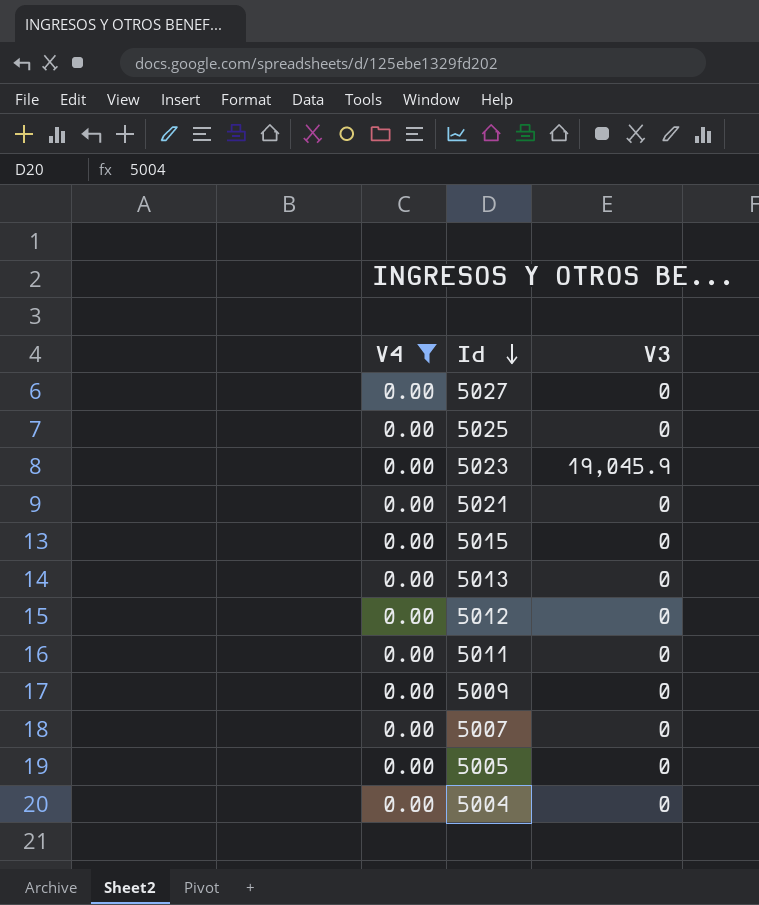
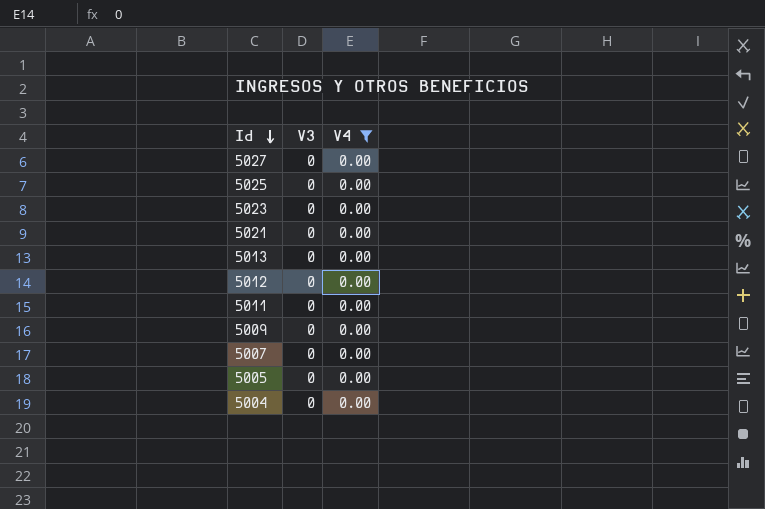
column V4 | position: 1 -> 3
row 5015: 0.00 | 0 -> none
5023 | V3: 19,045.9 -> 0

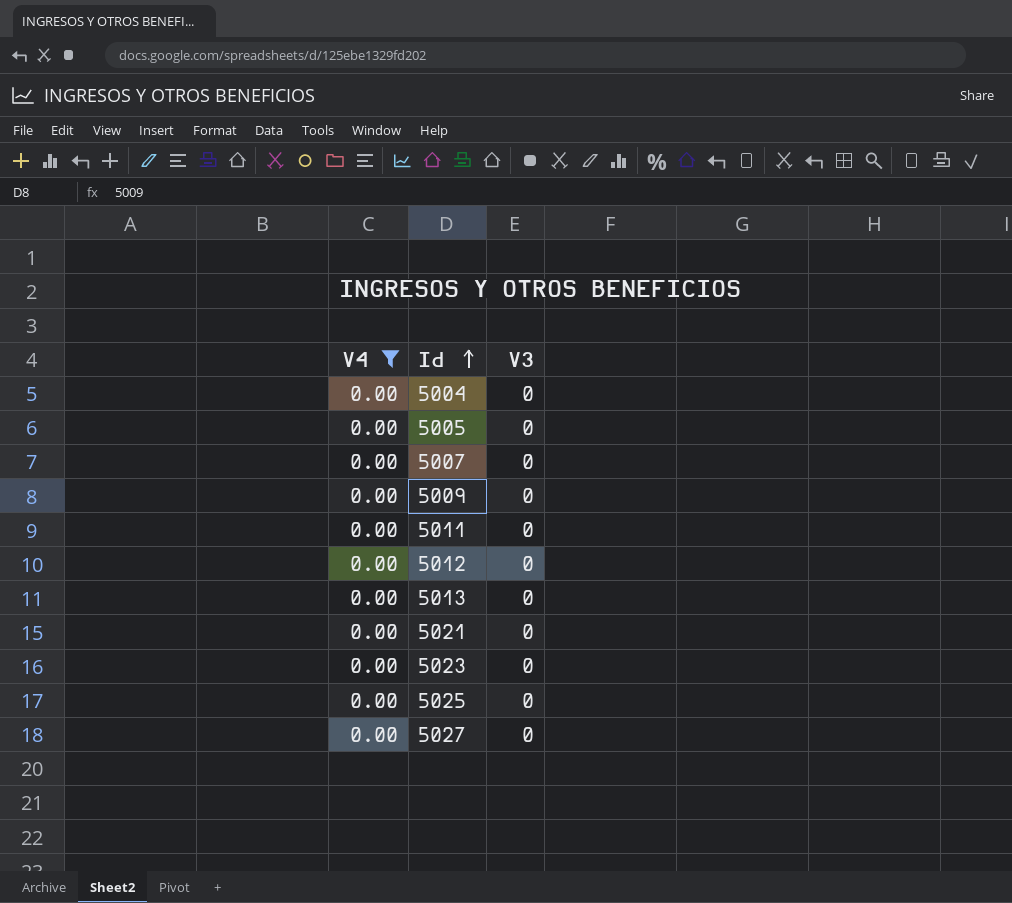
row order: Id descending -> Id ascending
column V4 | position: 3 -> 1

